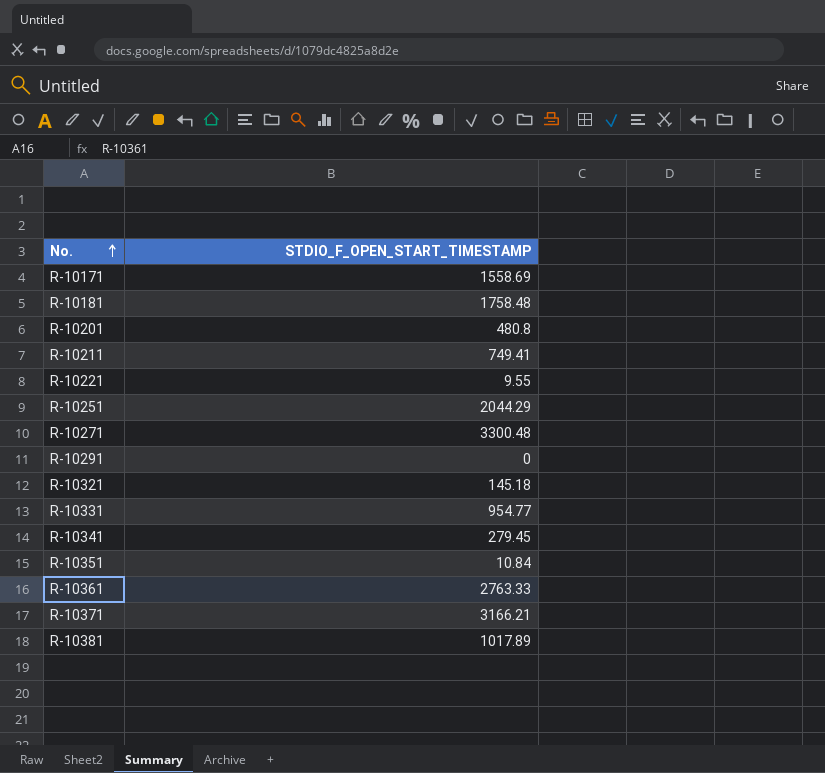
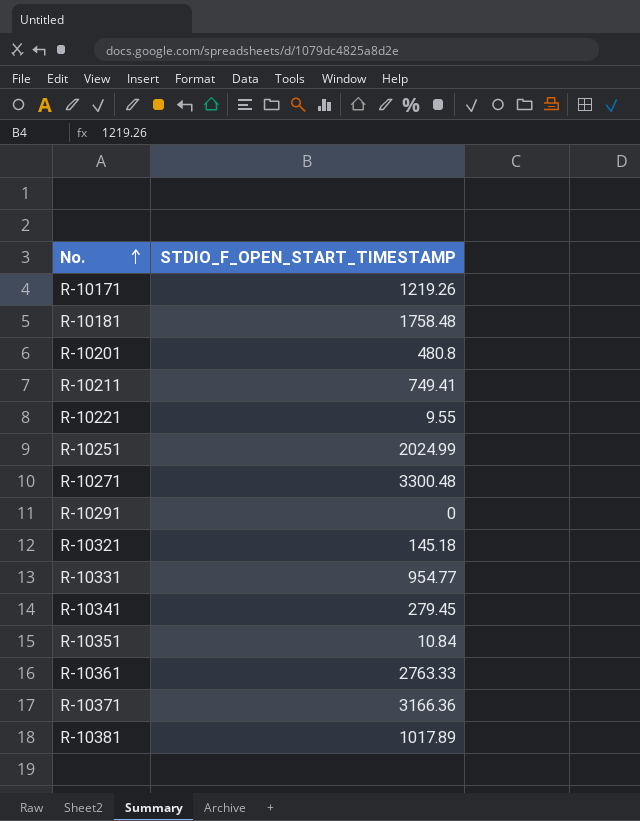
R-10171 | STDIO_F_OPEN_START_TIMESTAMP: 1558.69 -> 1219.26
R-10251 | STDIO_F_OPEN_START_TIMESTAMP: 2044.29 -> 2024.99
R-10371 | STDIO_F_OPEN_START_TIMESTAMP: 3166.21 -> 3166.36

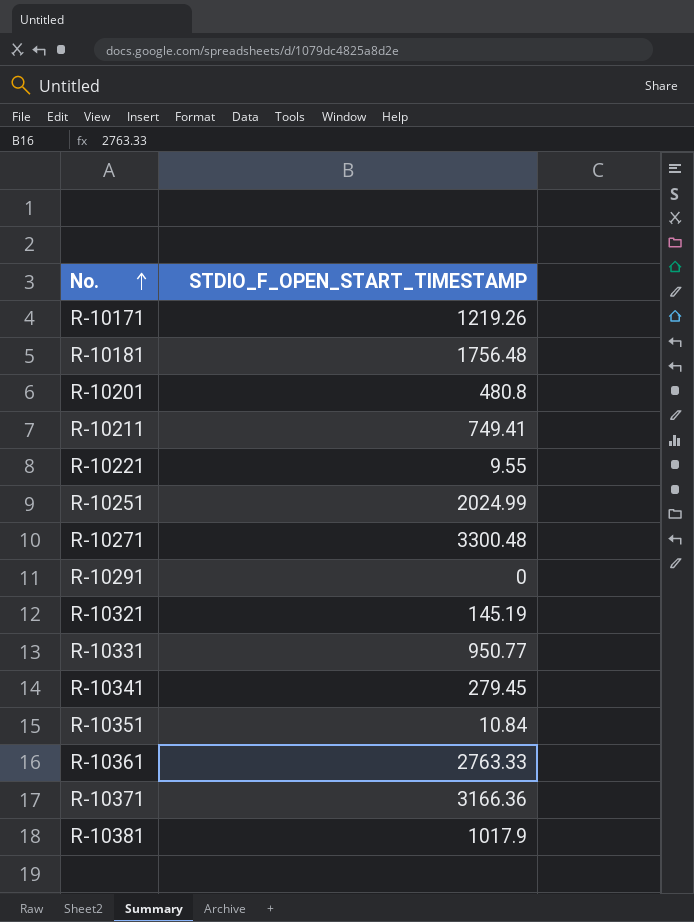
R-10181 | STDIO_F_OPEN_START_TIMESTAMP: 1758.48 -> 1756.48
R-10321 | STDIO_F_OPEN_START_TIMESTAMP: 145.18 -> 145.19
R-10331 | STDIO_F_OPEN_START_TIMESTAMP: 954.77 -> 950.77
R-10381 | STDIO_F_OPEN_START_TIMESTAMP: 1017.89 -> 1017.9

